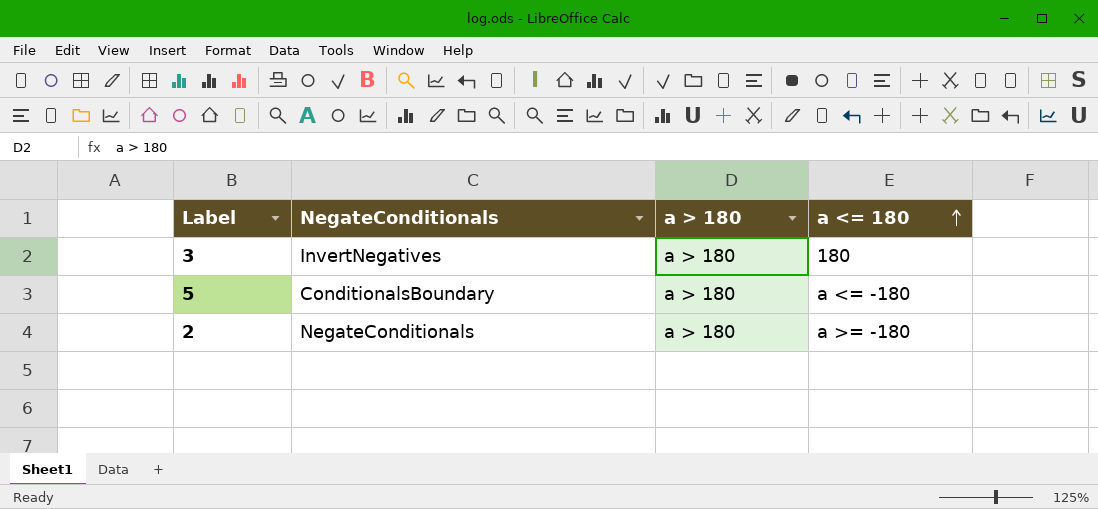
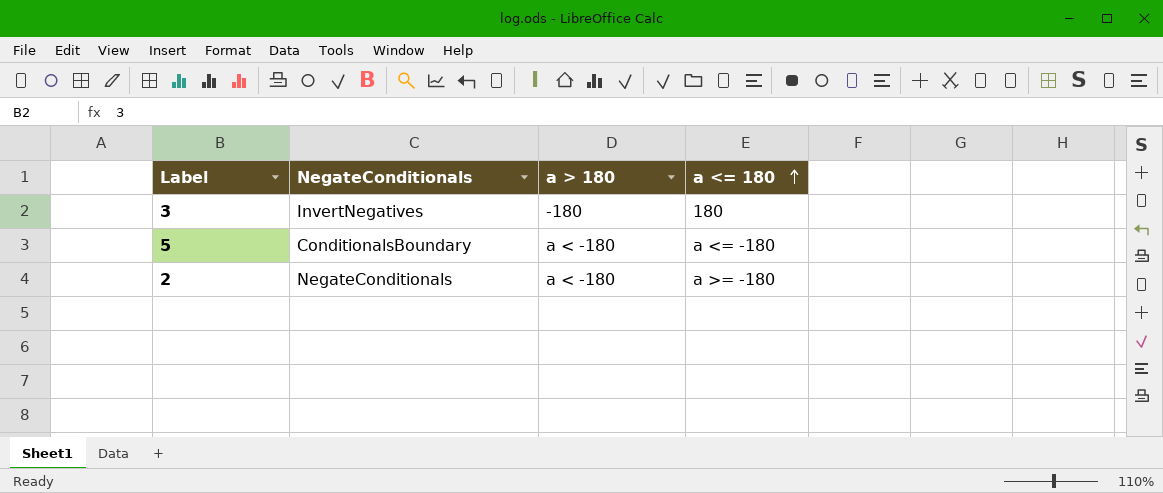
3 | a > 180: a > 180 -> -180
5 | a > 180: a > 180 -> a < -180
2 | a > 180: a > 180 -> a < -180

